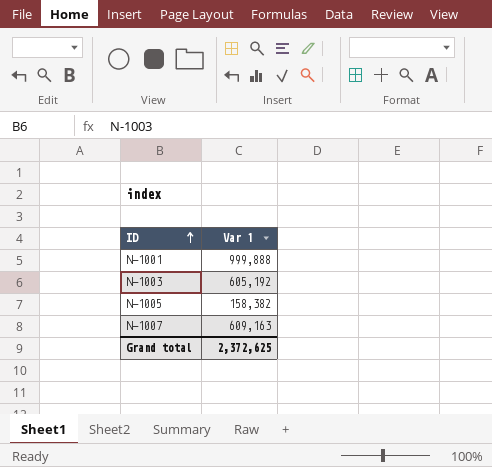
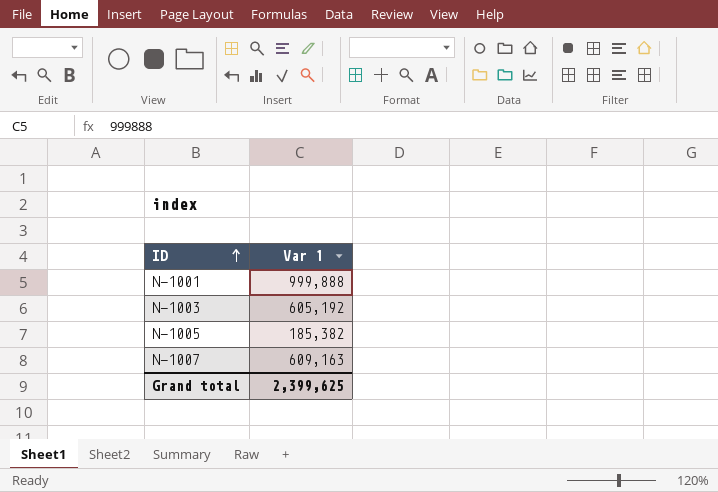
N-1005 | Var 1: 158,382 -> 185,382
Grand total | Var 1: 2,372,625 -> 2,399,625

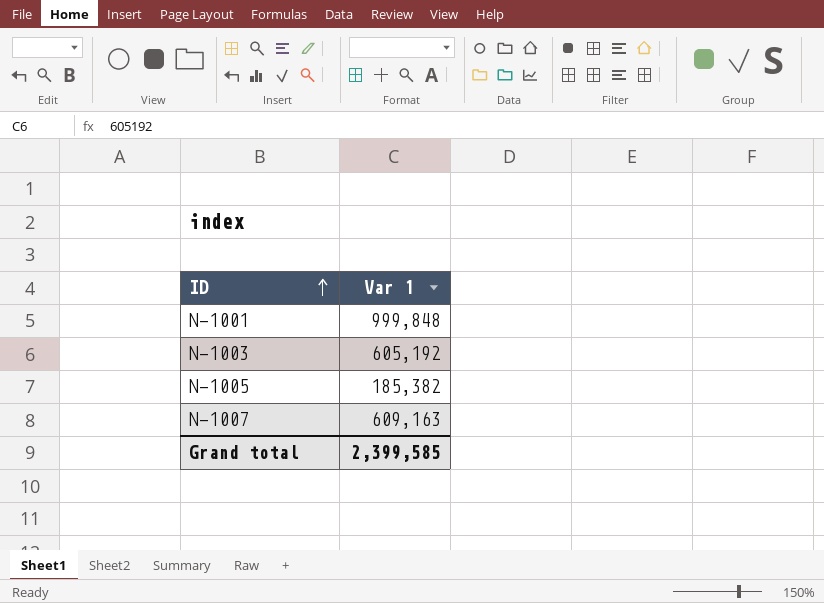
N-1001 | Var 1: 999,888 -> 999,848
Grand total | Var 1: 2,399,625 -> 2,399,585

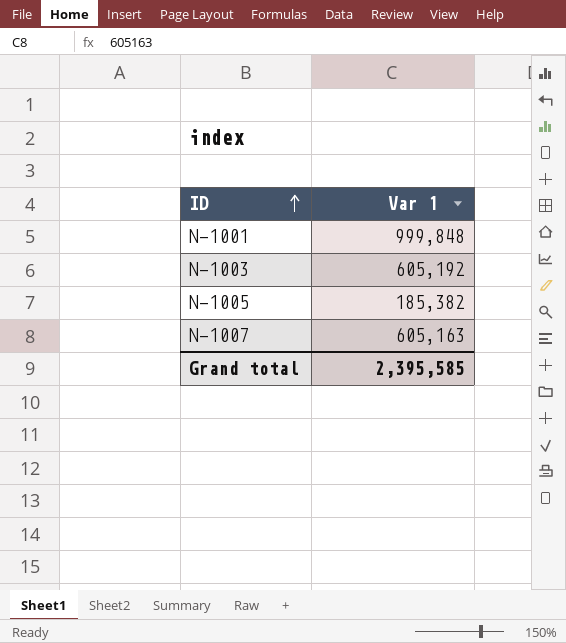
N-1007 | Var 1: 609,163 -> 605,163
Grand total | Var 1: 2,399,585 -> 2,395,585

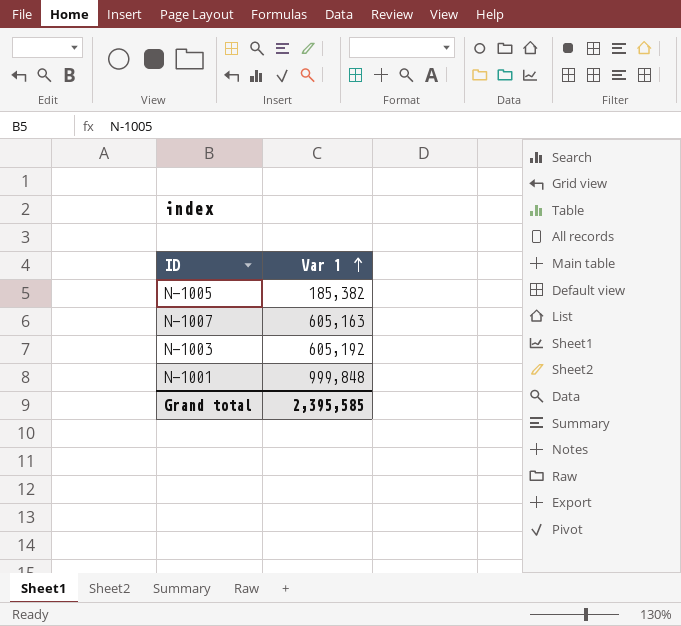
row order: ID ascending -> Var 1 ascending

